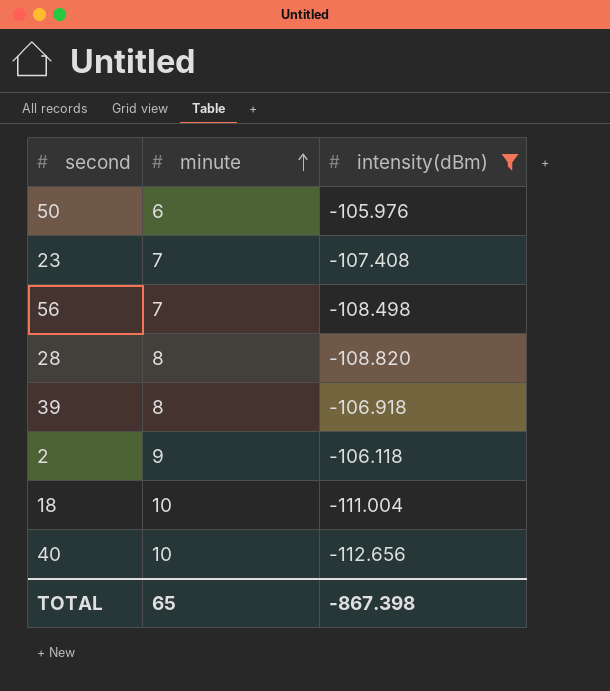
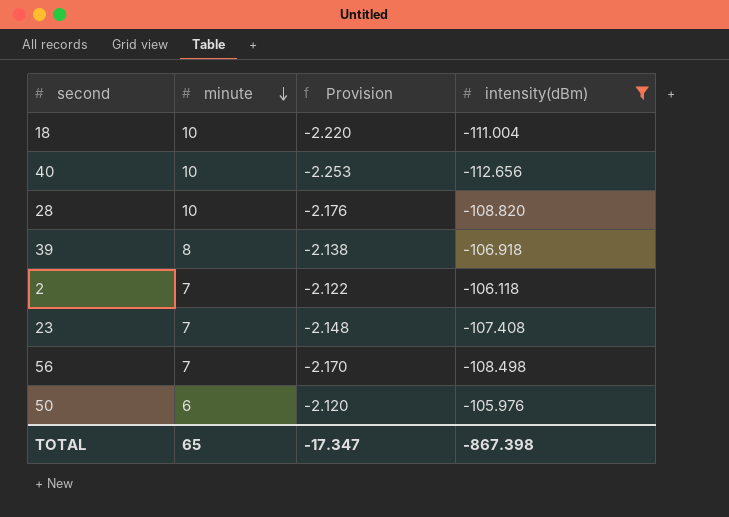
row order: minute ascending -> minute descending
column Provision | formula: none -> [intensity(dBm)] * 0.02
28 | minute: 8 -> 10
2 | minute: 9 -> 7

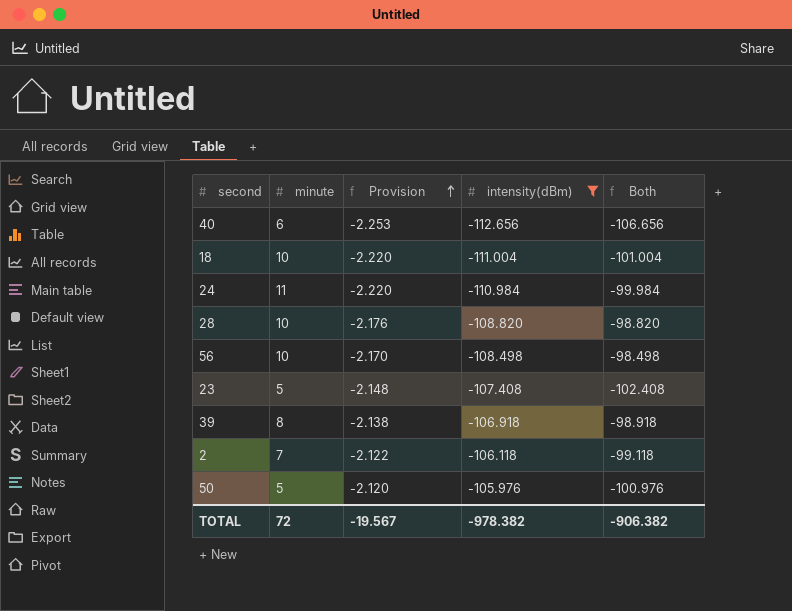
row order: minute descending -> Provision ascending
column Both | formula: none -> [minute] + [intensity(dBm)]
40 | minute: 10 -> 6
row 24: none -> 11 | -2.220 | -110.984 | -99.984
56 | minute: 7 -> 10
23 | minute: 7 -> 5
50 | minute: 6 -> 5
TOTAL | minute: 65 -> 72
TOTAL | Provision: -17.347 -> -19.567
TOTAL | intensity(dBm): -867.398 -> -978.382

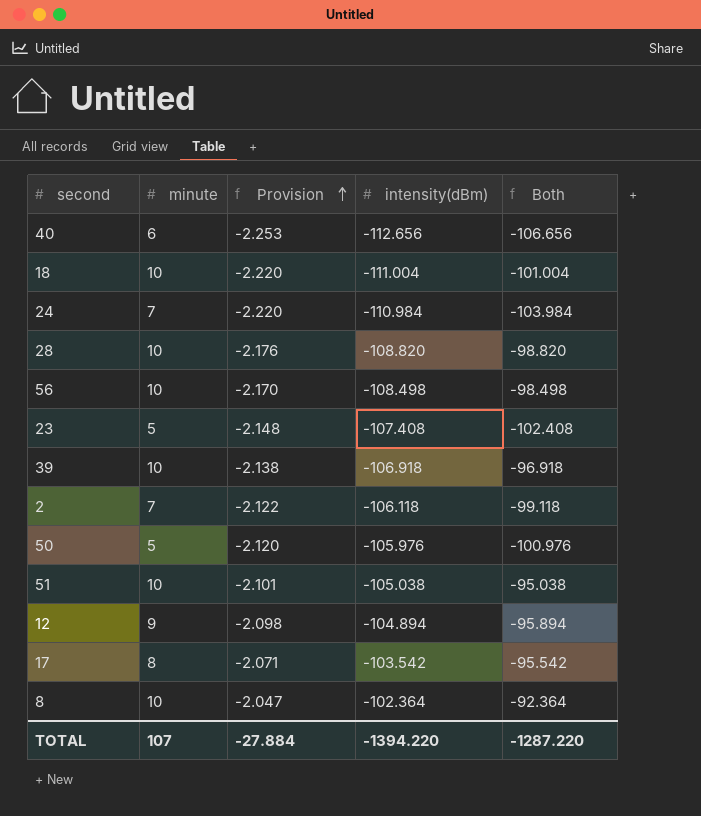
filter: intensity(dBm) <= -105.976 -> none
24 | minute: 11 -> 7
24 | Both: -99.984 -> -103.984
39 | minute: 8 -> 10
39 | Both: -98.918 -> -96.918
TOTAL | minute: 72 -> 107
TOTAL | Provision: -19.567 -> -27.884
TOTAL | intensity(dBm): -978.382 -> -1394.220
TOTAL | Both: -906.382 -> -1287.220

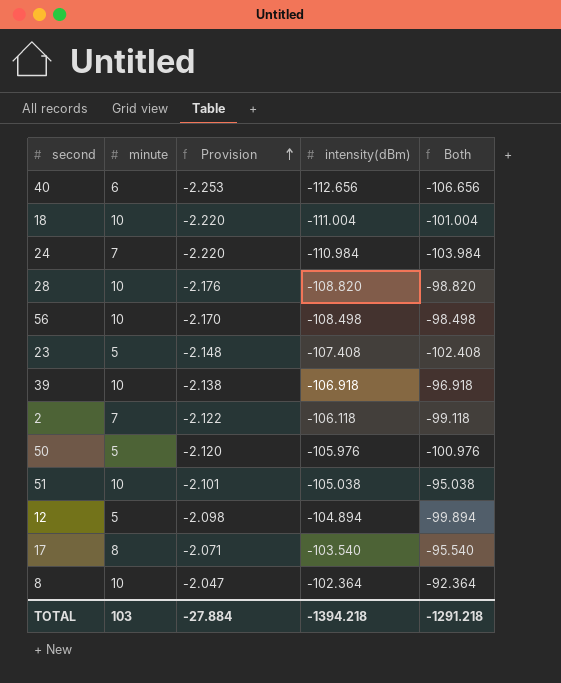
12 | minute: 9 -> 5
12 | Both: -95.894 -> -99.894
17 | intensity(dBm): -103.542 -> -103.540
17 | Both: -95.542 -> -95.540
TOTAL | minute: 107 -> 103
TOTAL | intensity(dBm): -1394.220 -> -1394.218
TOTAL | Both: -1287.220 -> -1291.218

